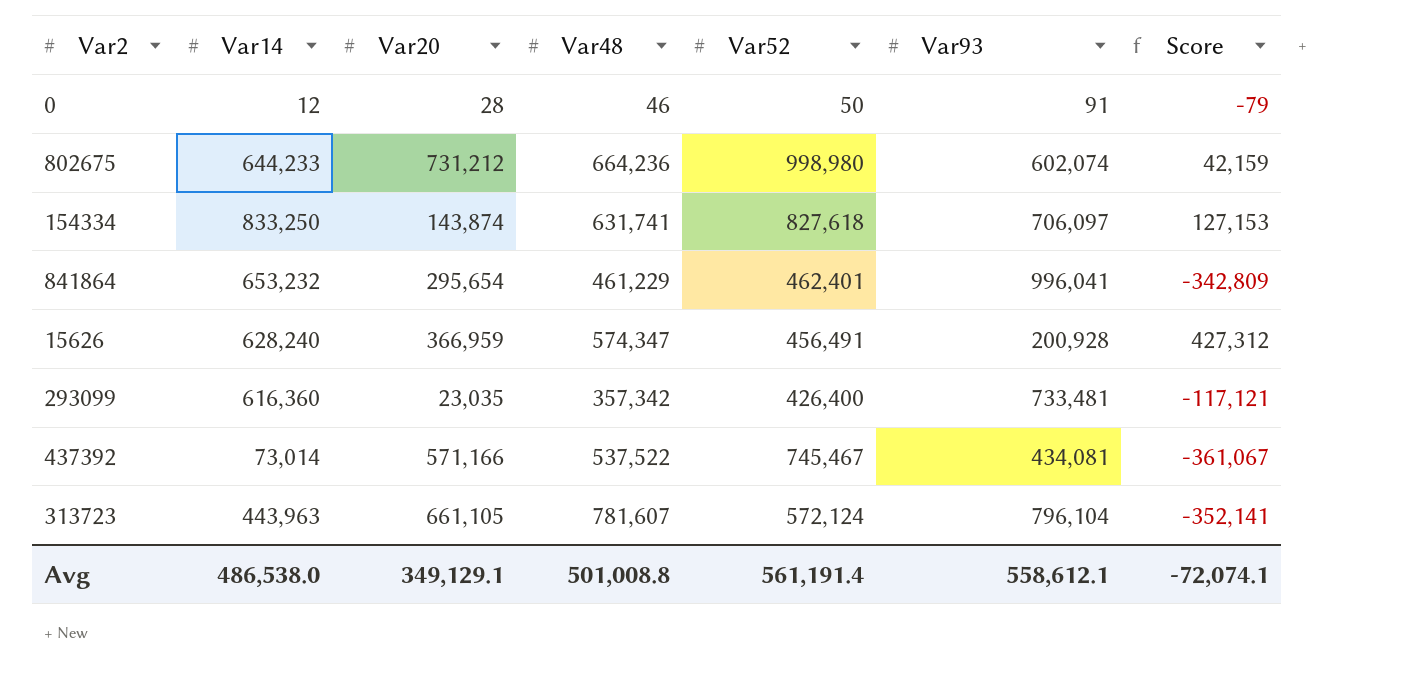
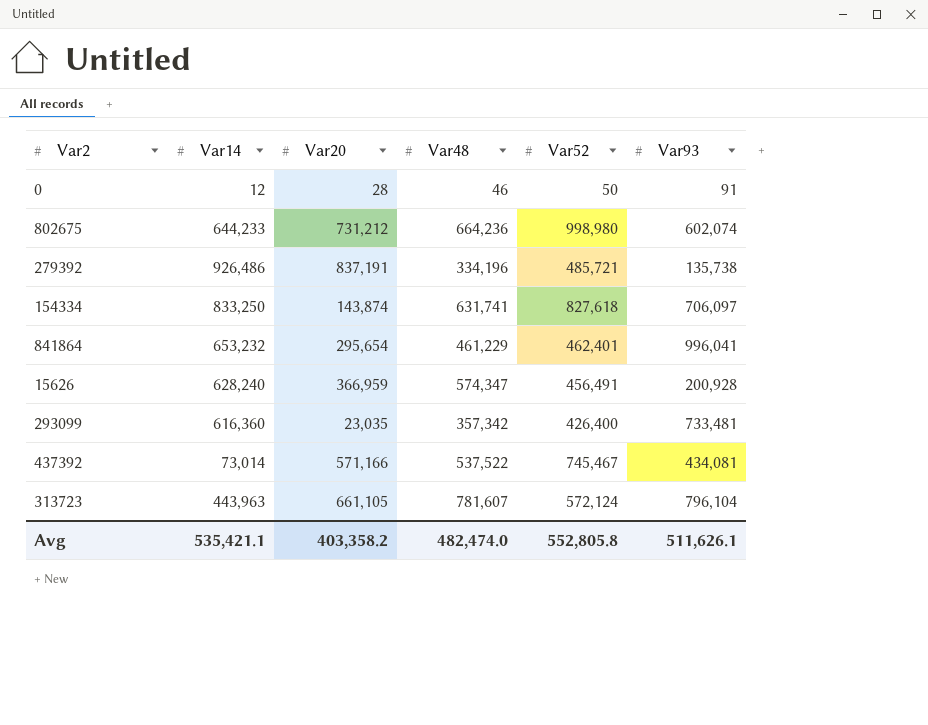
column Score | formula: [Var14] - [Var93] -> none
row 279392: none -> 926,486 | 837,191 | 334,196 | 485,721 | 135,738
Avg | Var14: 486,538.0 -> 535,421.1
Avg | Var20: 349,129.1 -> 403,358.2
Avg | Var48: 501,008.8 -> 482,474.0
Avg | Var52: 561,191.4 -> 552,805.8
Avg | Var93: 558,612.1 -> 511,626.1

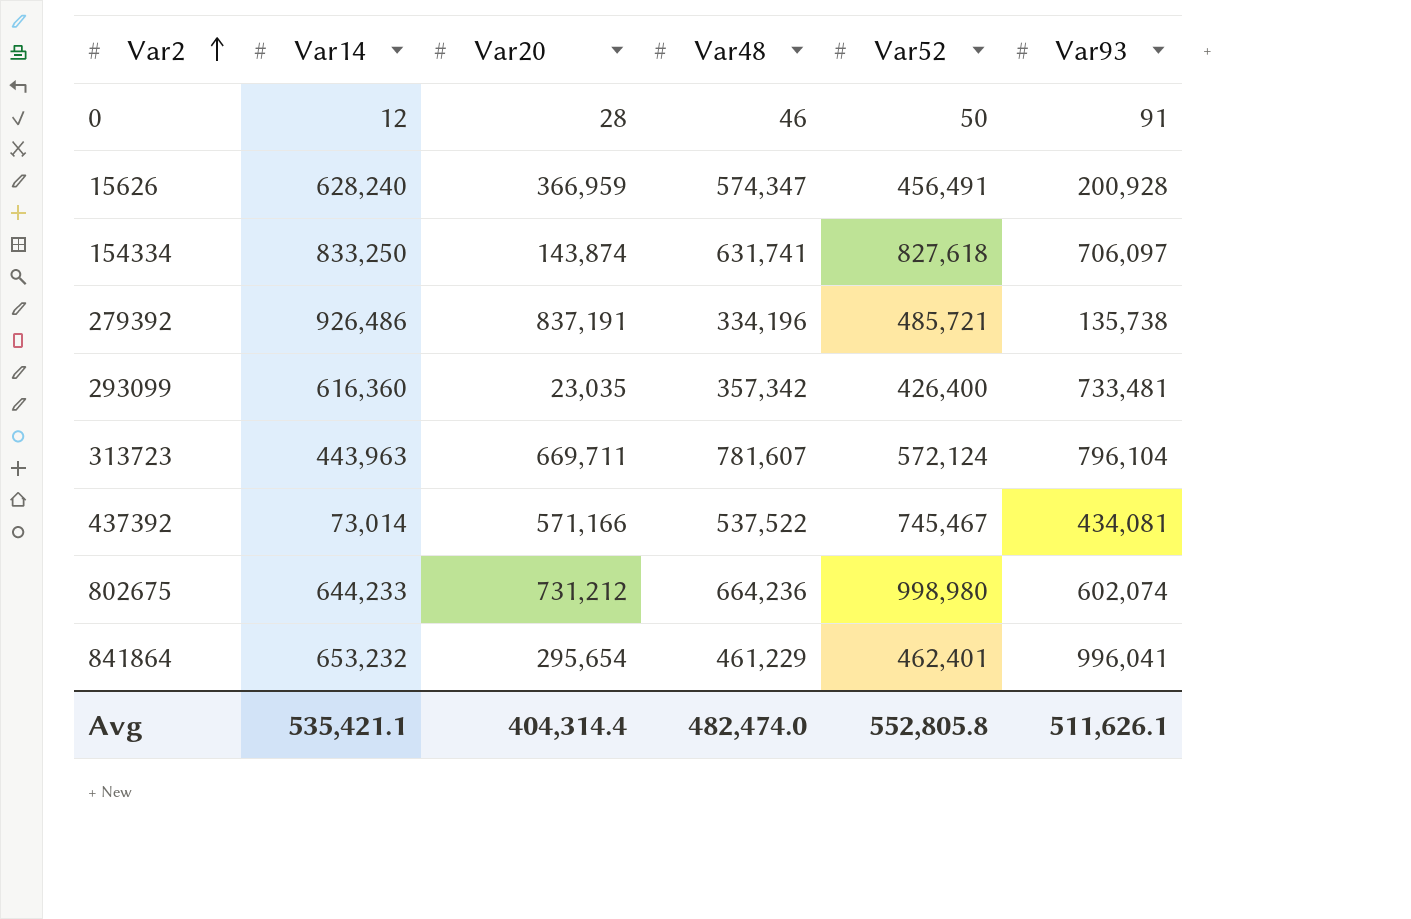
row order: none -> Var2 ascending
313723 | Var20: 661,105 -> 669,711
Avg | Var20: 403,358.2 -> 404,314.4

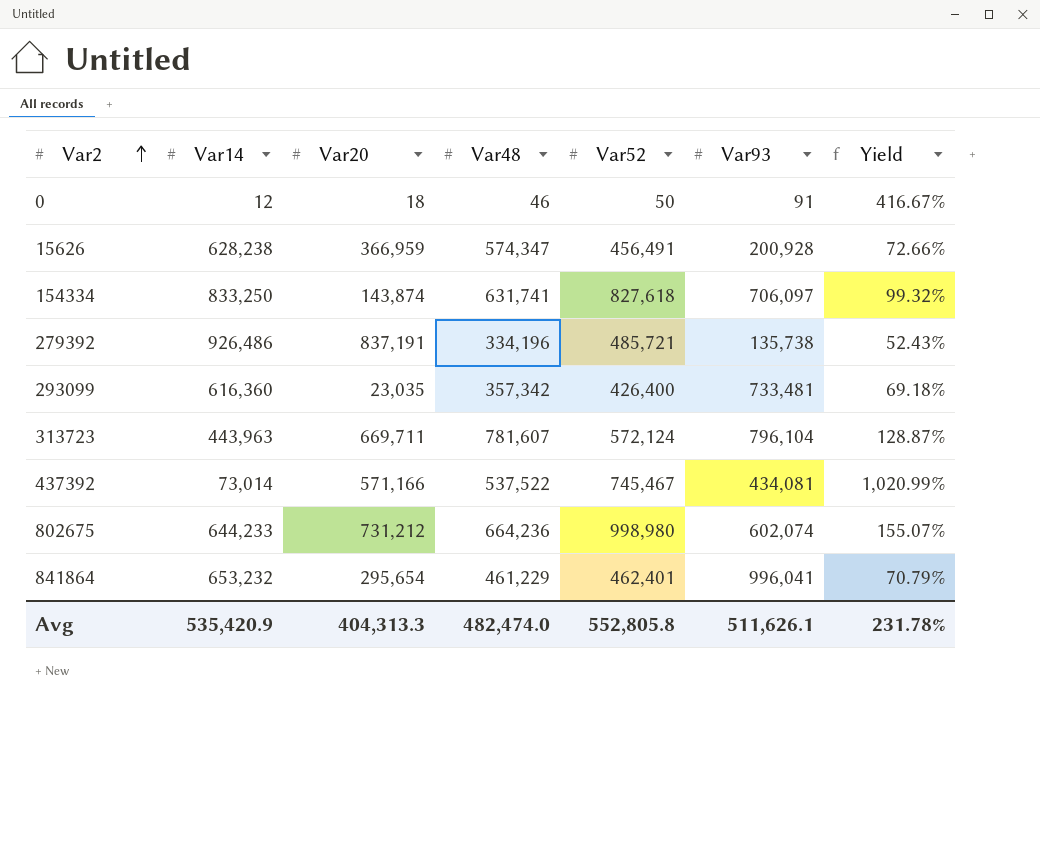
column Yield | formula: none -> [Var52] / [Var14]
0 | Var20: 28 -> 18
15626 | Var14: 628,240 -> 628,238
Avg | Var14: 535,421.1 -> 535,420.9
Avg | Var20: 404,314.4 -> 404,313.3

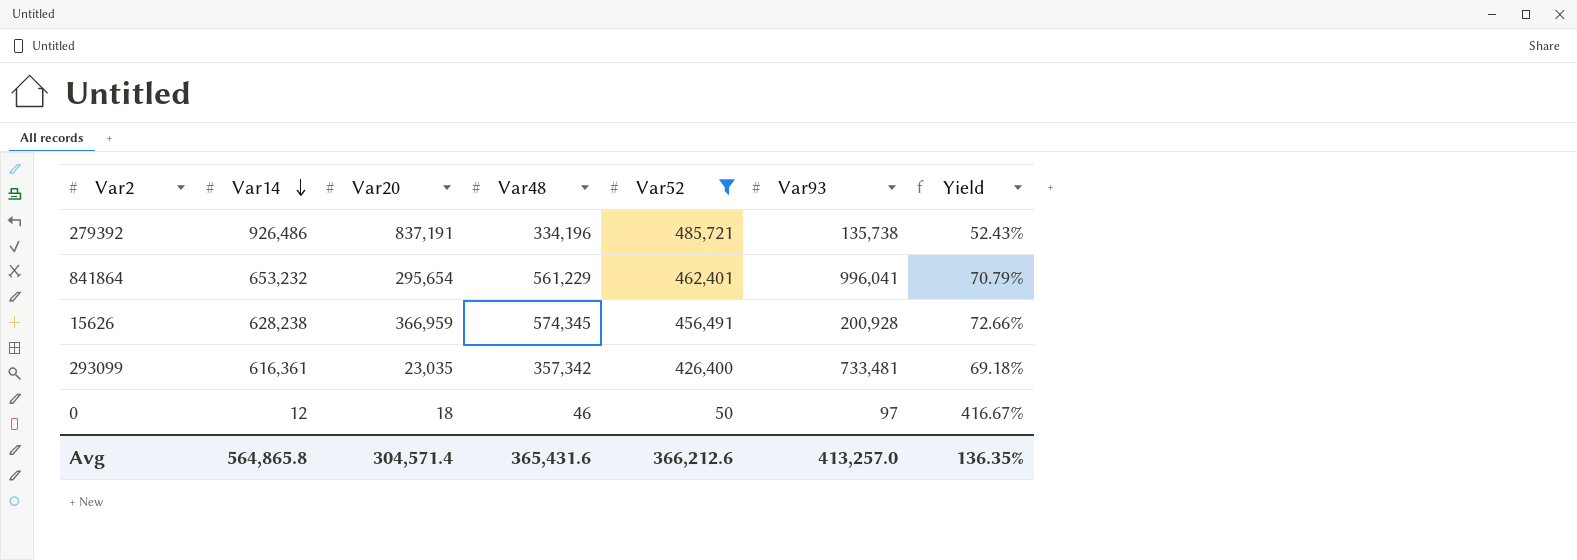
filter: none -> Var52 <= 485,721
row order: Var2 ascending -> Var14 descending
841864 | Var48: 461,229 -> 561,229
15626 | Var48: 574,347 -> 574,345
293099 | Var14: 616,360 -> 616,361
0 | Var93: 91 -> 97
Avg | Var14: 535,420.9 -> 564,865.8
Avg | Var20: 404,313.3 -> 304,571.4
Avg | Var48: 482,474.0 -> 365,431.6
Avg | Var52: 552,805.8 -> 366,212.6
Avg | Var93: 511,626.1 -> 413,257.0
Avg | Yield: 231.78% -> 136.35%

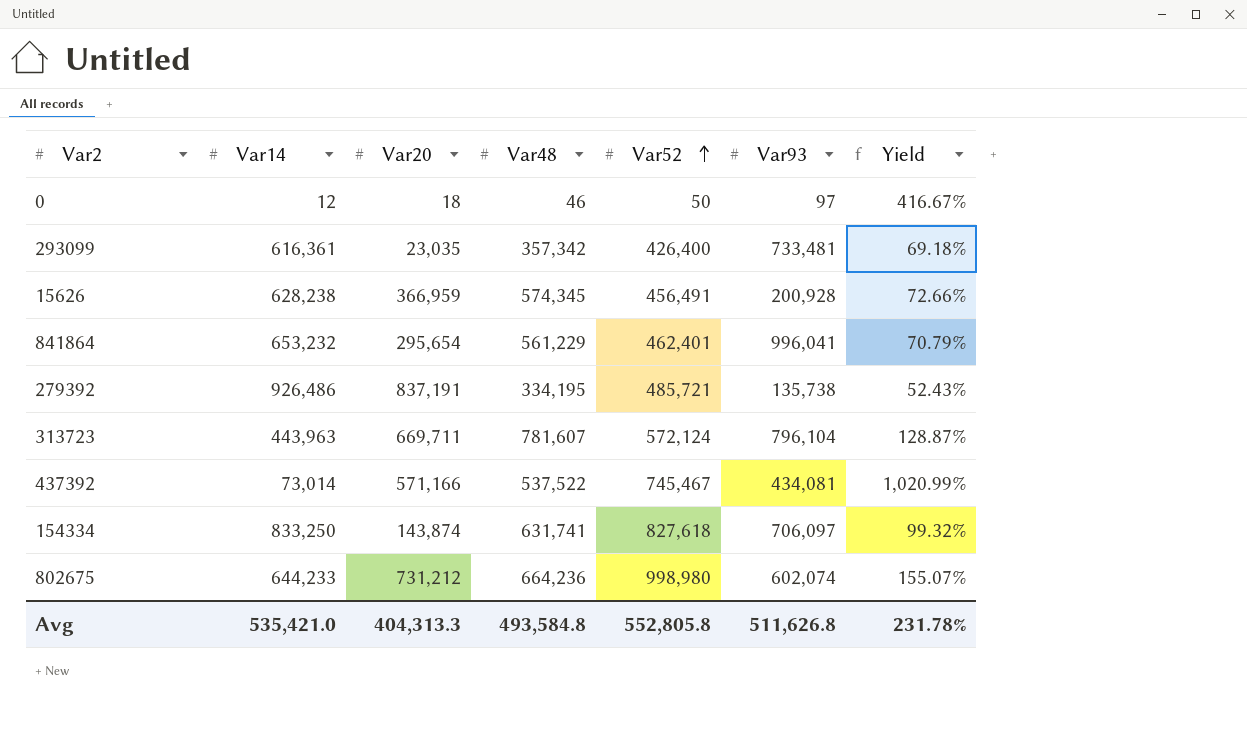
filter: Var52 <= 485,721 -> none
row order: Var14 descending -> Var52 ascending
279392 | Var48: 334,196 -> 334,195
Avg | Var14: 564,865.8 -> 535,421.0
Avg | Var20: 304,571.4 -> 404,313.3
Avg | Var48: 365,431.6 -> 493,584.8
Avg | Var52: 366,212.6 -> 552,805.8
Avg | Var93: 413,257.0 -> 511,626.8
Avg | Yield: 136.35% -> 231.78%

